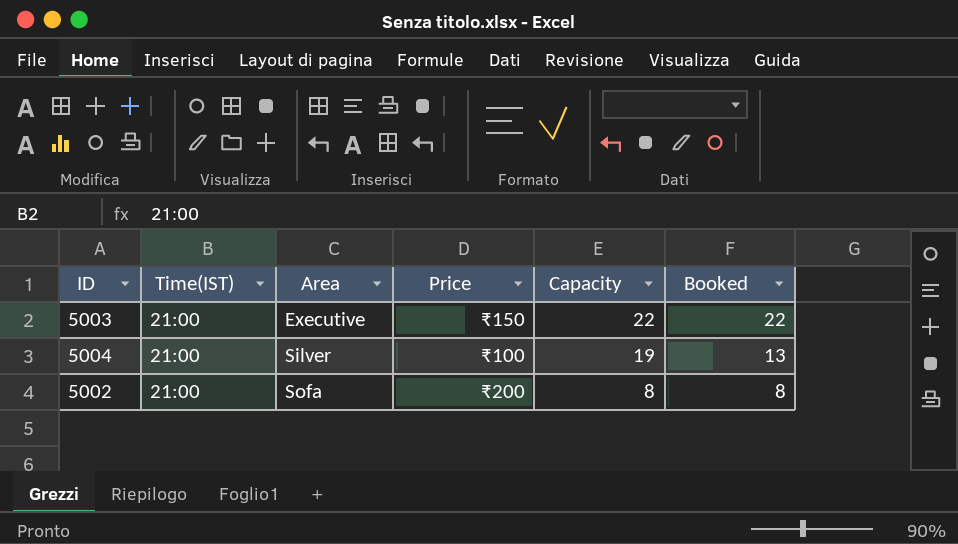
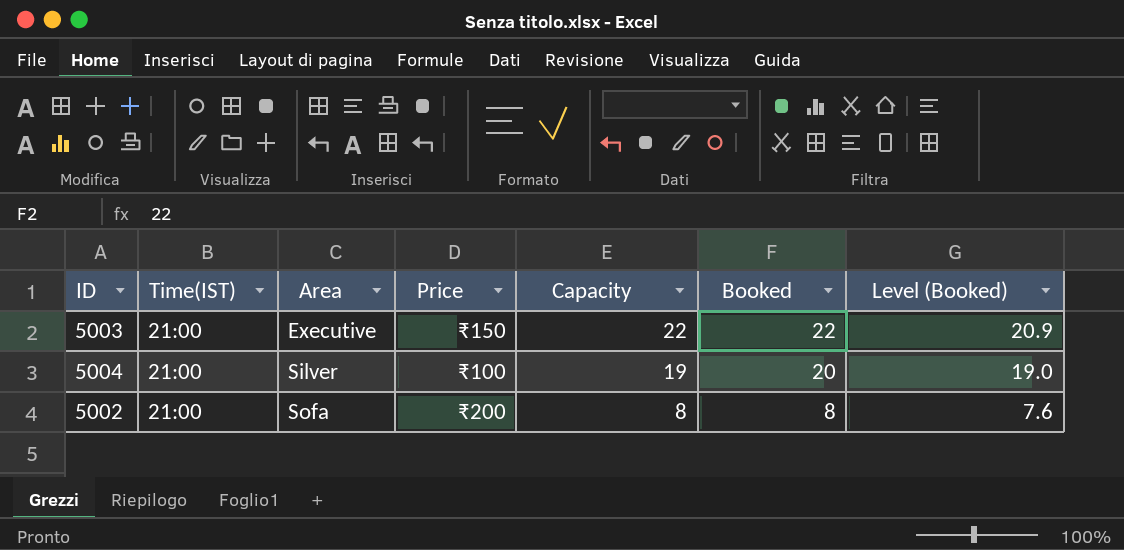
column Level (Booked) | formula: none -> [Booked] * 0.95
5004 | Booked: 13 -> 20

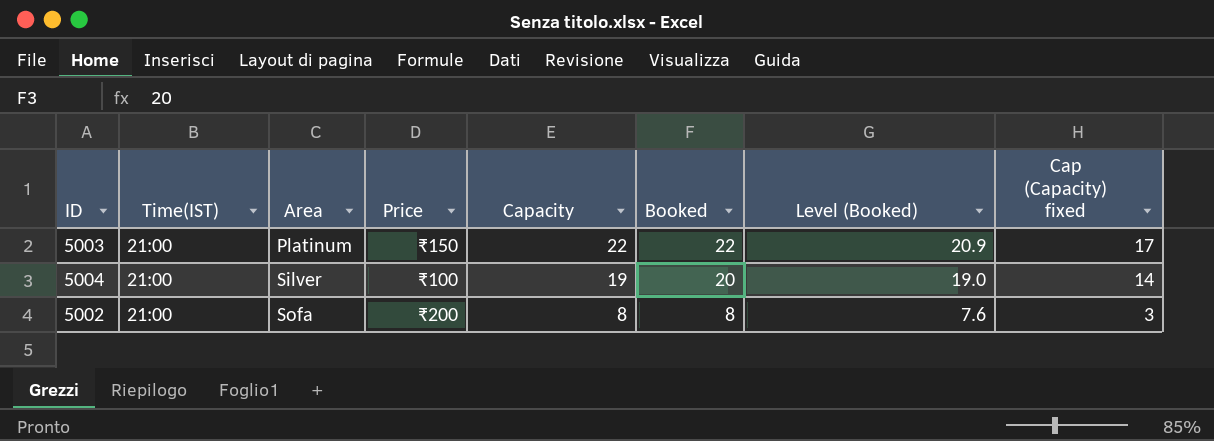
column Cap (Capacity) fixed | formula: none -> [Capacity] - 5
5003 | Area: Executive -> Platinum

